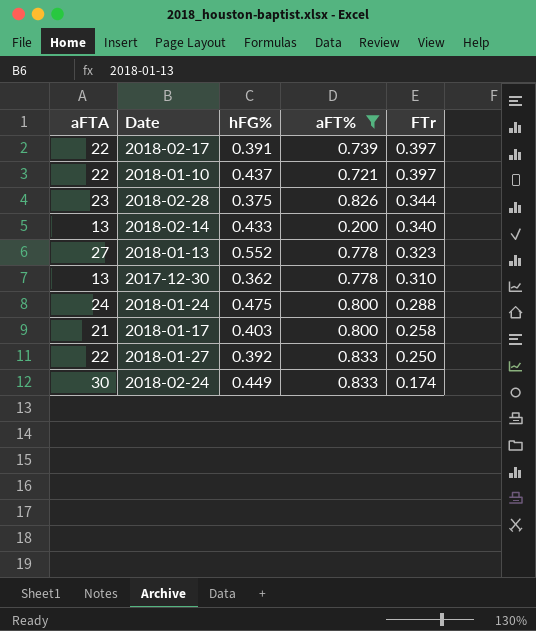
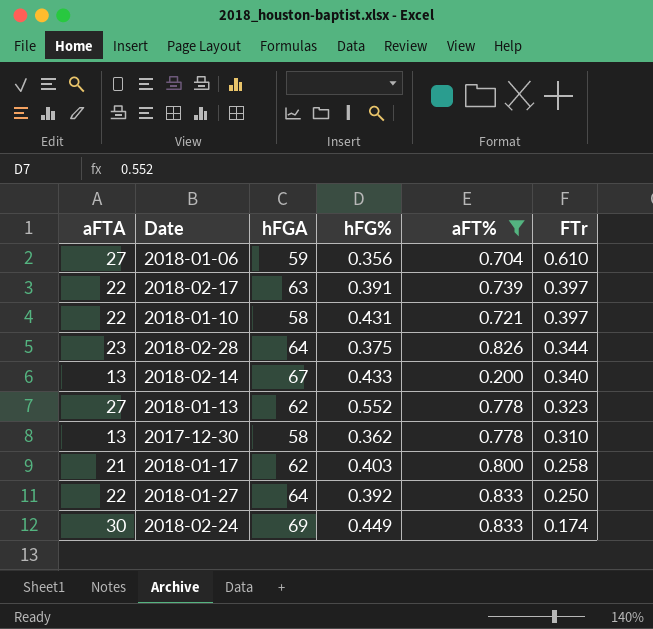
column hFGA | position: none -> 3
row 2018-01-24: 24 | 0.475 | 0.800 | 0.288 -> none
row 2018-01-06: none -> 27 | 59 | 0.356 | 0.704 | 0.610
2018-01-10 | hFG%: 0.437 -> 0.431

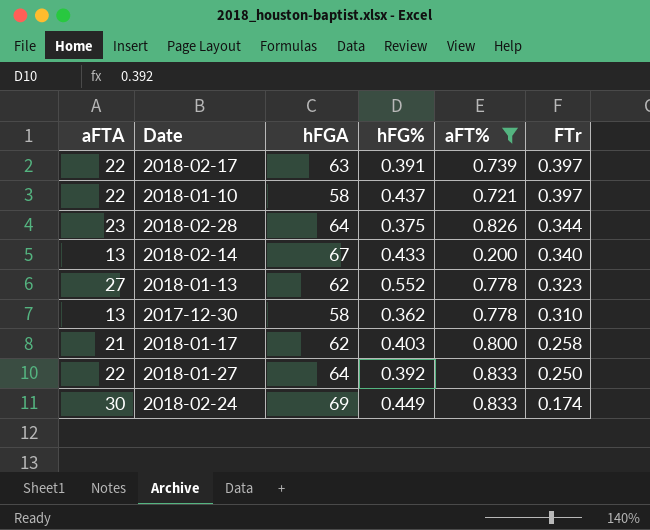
row 2018-01-06: 27 | 59 | 0.356 | 0.704 | 0.610 -> none
2018-01-10 | hFG%: 0.431 -> 0.437

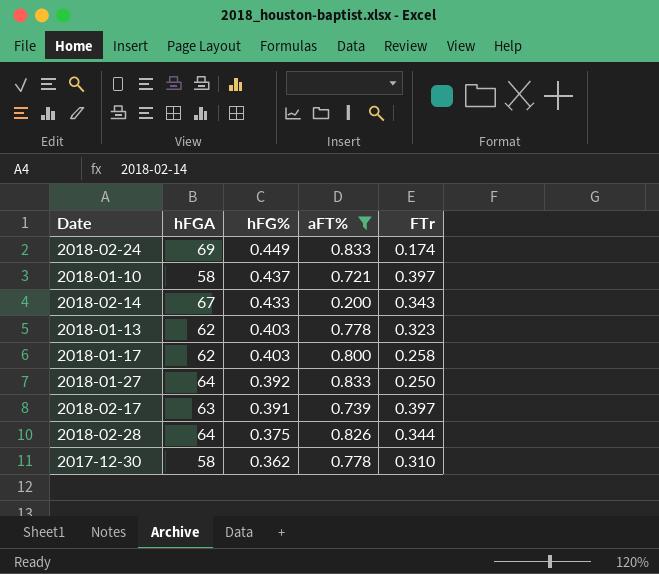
row order: FTr descending -> hFG% descending
column aFTA | position: 1 -> none
2018-02-14 | FTr: 0.340 -> 0.343
2018-01-13 | hFG%: 0.552 -> 0.403

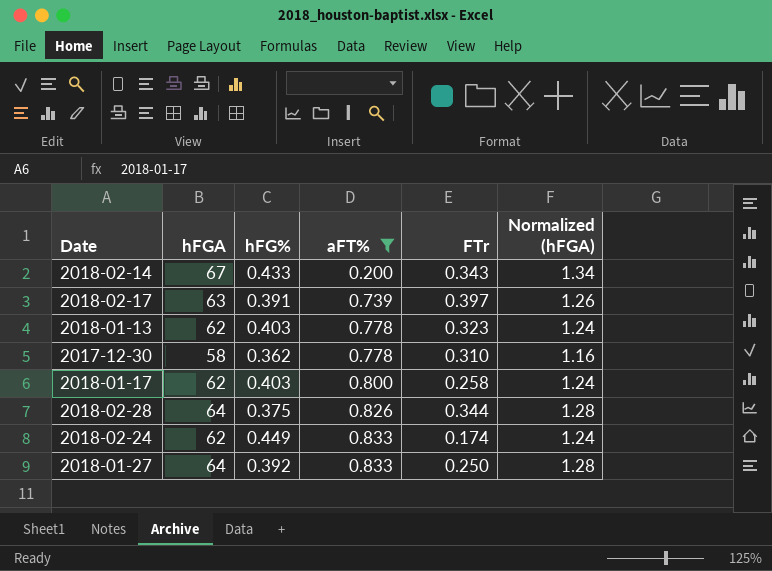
row order: hFG% descending -> aFT% ascending
column Normalized (hFGA) | formula: none -> [hFGA] * 0.02
row 2018-01-10: 58 | 0.437 | 0.721 | 0.397 -> none
2018-02-24 | hFGA: 69 -> 62

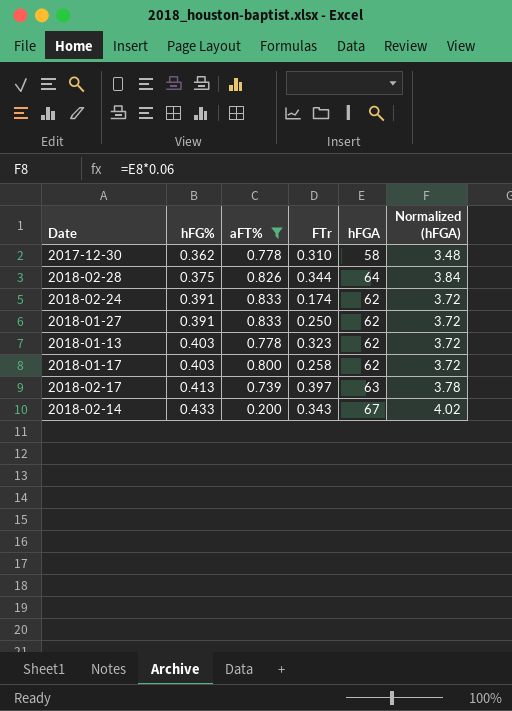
row order: aFT% ascending -> hFG% ascending
column hFGA | position: 2 -> 5
column Normalized (hFGA) | formula: [hFGA] * 0.02 -> [hFGA] * 0.06
2018-02-24 | hFG%: 0.449 -> 0.391
2018-01-27 | hFG%: 0.392 -> 0.391
2018-01-27 | hFGA: 64 -> 62
2018-02-17 | hFG%: 0.391 -> 0.413

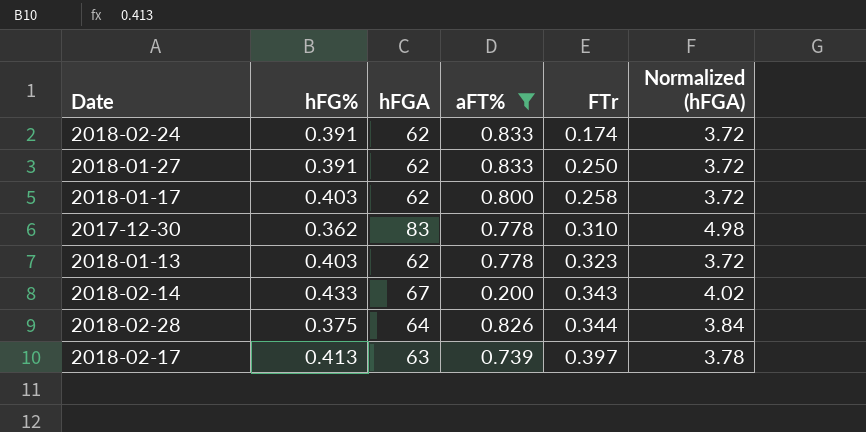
row order: hFG% ascending -> FTr ascending
column hFGA | position: 5 -> 3
2017-12-30 | hFGA: 58 -> 83
2017-12-30 | Normalized (hFGA): 3.48 -> 4.98

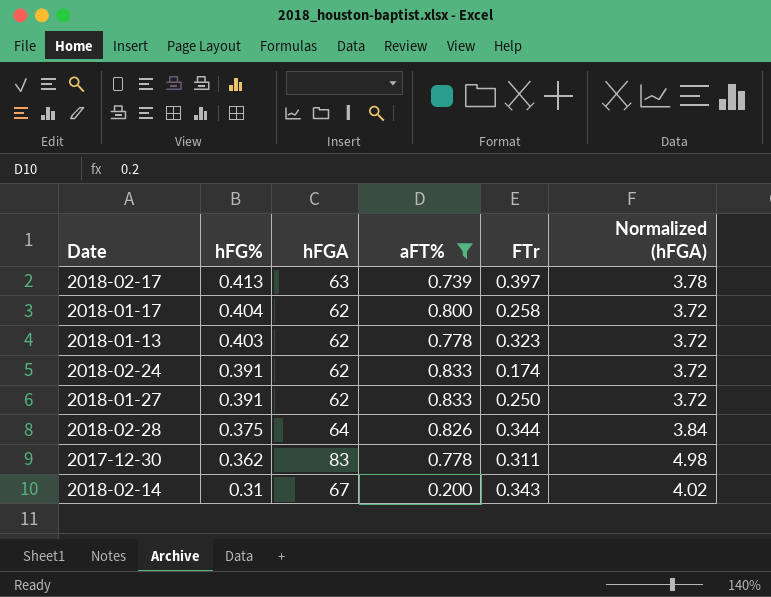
row order: FTr ascending -> hFG% descending
2018-01-17 | hFG%: 0.403 -> 0.404
2017-12-30 | FTr: 0.310 -> 0.311
2018-02-14 | hFG%: 0.433 -> 0.31

